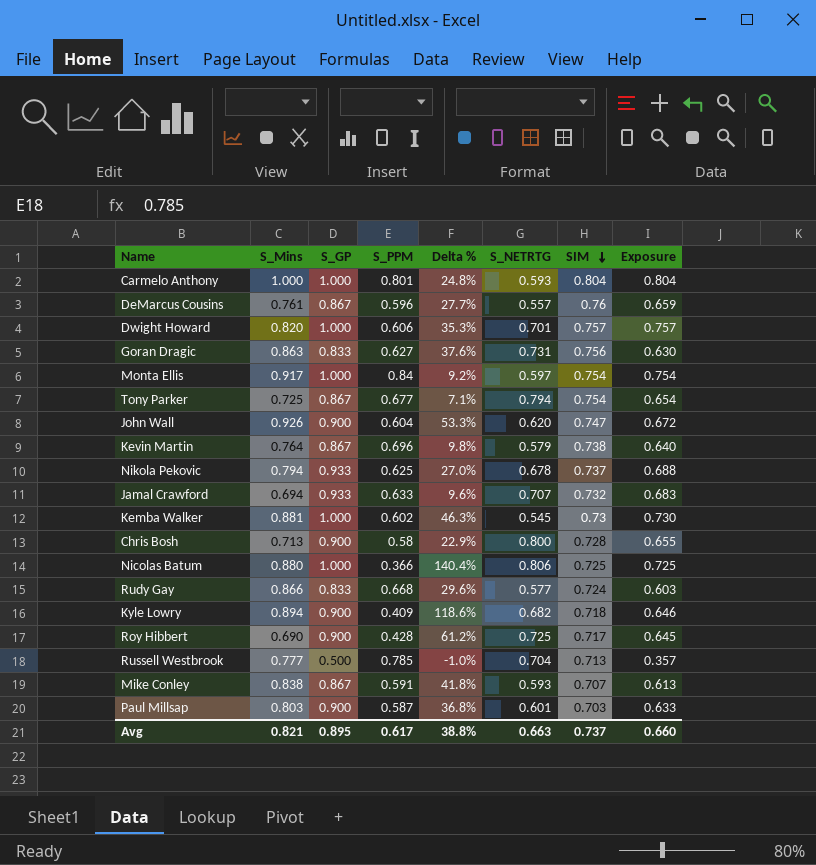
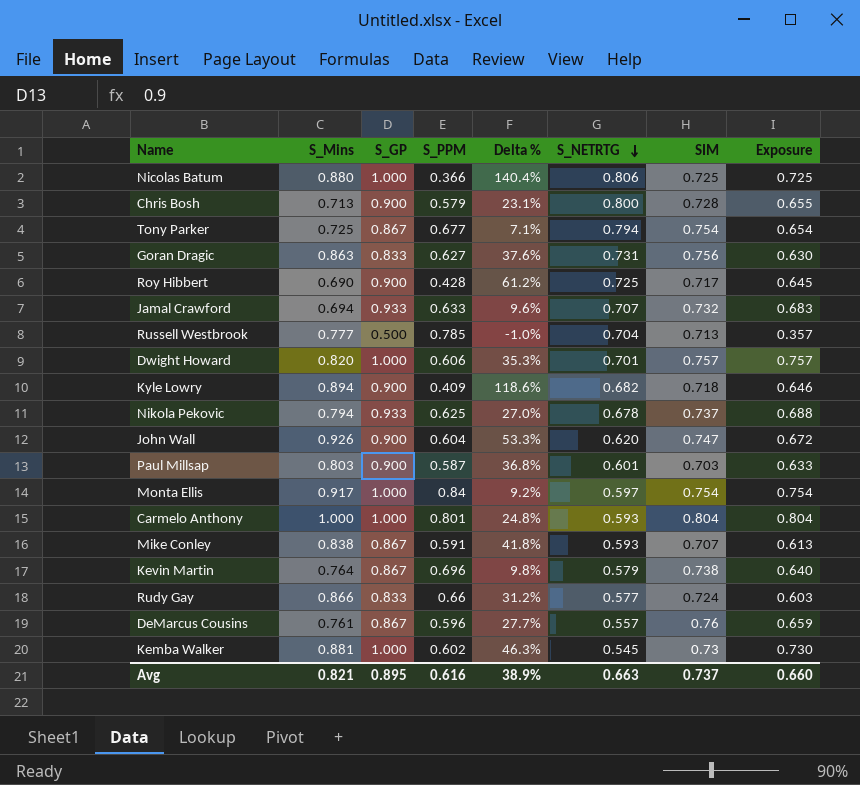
row order: SIM descending -> S_NETRTG descending
Chris Bosh | S_PPM: 0.58 -> 0.579
Chris Bosh | Delta %: 22.9% -> 23.1%
Rudy Gay | S_PPM: 0.668 -> 0.66
Rudy Gay | Delta %: 29.6% -> 31.2%
Avg | S_PPM: 0.617 -> 0.616
Avg | Delta %: 38.8% -> 38.9%

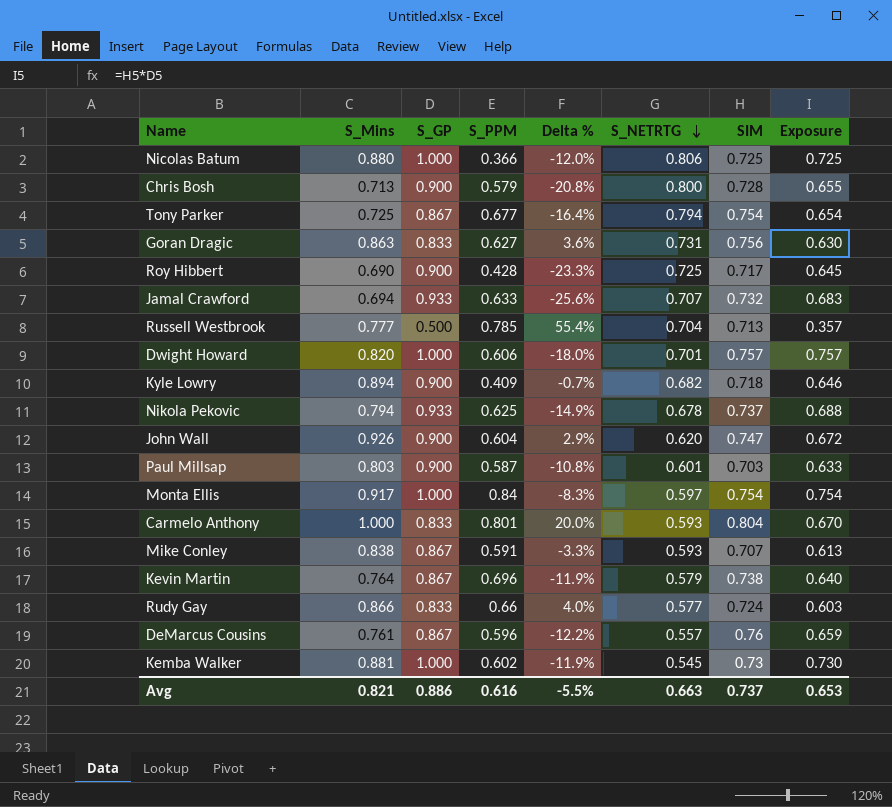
column Delta % | formula: ([S_Mins] - [S_PPM]) / [S_PPM] -> ([S_Mins] - [S_GP]) / [S_GP]
Carmelo Anthony | S_GP: 1.000 -> 0.833
Carmelo Anthony | Exposure: 0.804 -> 0.670
Avg | S_GP: 0.895 -> 0.886
Avg | Delta %: 38.9% -> -5.5%
Avg | Exposure: 0.660 -> 0.653

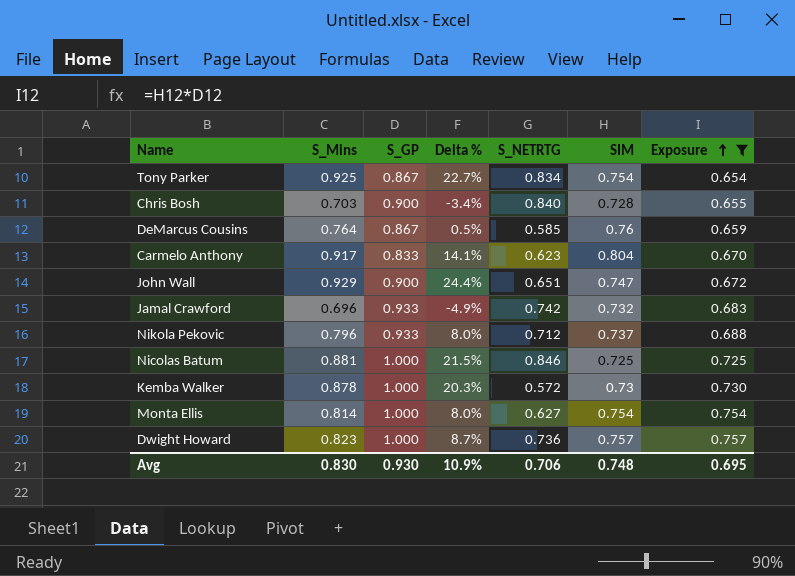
filter: none -> Exposure >= 0.654
row order: S_NETRTG descending -> Exposure ascending
column S_PPM | position: 4 -> none
column Delta % | formula: ([S_Mins] - [S_GP]) / [S_GP] -> ([S_Mins] - [SIM]) / [SIM]
Tony Parker | S_Mins: 0.725 -> 0.925
Tony Parker | S_NETRTG: 0.794 -> 0.834
Chris Bosh | S_Mins: 0.713 -> 0.703
Chris Bosh | S_NETRTG: 0.800 -> 0.840
DeMarcus Cousins | S_Mins: 0.761 -> 0.764
DeMarcus Cousins | S_NETRTG: 0.557 -> 0.585
Carmelo Anthony | S_Mins: 1.000 -> 0.917
Carmelo Anthony | S_NETRTG: 0.593 -> 0.623
John Wall | S_Mins: 0.926 -> 0.929
John Wall | S_NETRTG: 0.620 -> 0.651
Jamal Crawford | S_Mins: 0.694 -> 0.696
Jamal Crawford | S_NETRTG: 0.707 -> 0.742
Nikola Pekovic | S_Mins: 0.794 -> 0.796
Nikola Pekovic | S_NETRTG: 0.678 -> 0.712
Nicolas Batum | S_Mins: 0.880 -> 0.881
Nicolas Batum | S_NETRTG: 0.806 -> 0.846
Kemba Walker | S_Mins: 0.881 -> 0.878
Kemba Walker | S_NETRTG: 0.545 -> 0.572
Monta Ellis | S_Mins: 0.917 -> 0.814
Monta Ellis | S_NETRTG: 0.597 -> 0.627
Dwight Howard | S_Mins: 0.820 -> 0.823
Dwight Howard | S_NETRTG: 0.701 -> 0.736
Avg | S_Mins: 0.821 -> 0.830
Avg | S_GP: 0.886 -> 0.930
Avg | Delta %: -5.5% -> 10.9%
Avg | S_NETRTG: 0.663 -> 0.706
Avg | SIM: 0.737 -> 0.748
Avg | Exposure: 0.653 -> 0.695

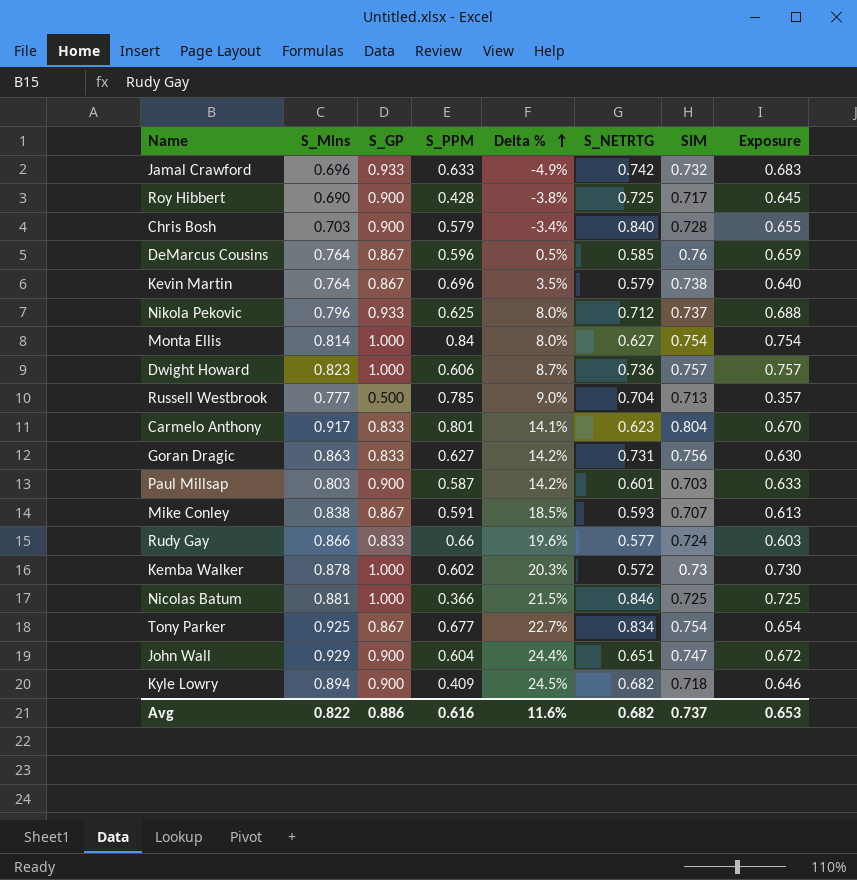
filter: Exposure >= 0.654 -> none
row order: Exposure ascending -> Delta % ascending
column S_PPM | position: none -> 4
Avg | S_Mins: 0.830 -> 0.822
Avg | S_GP: 0.930 -> 0.886
Avg | Delta %: 10.9% -> 11.6%
Avg | S_NETRTG: 0.706 -> 0.682
Avg | SIM: 0.748 -> 0.737
Avg | Exposure: 0.695 -> 0.653

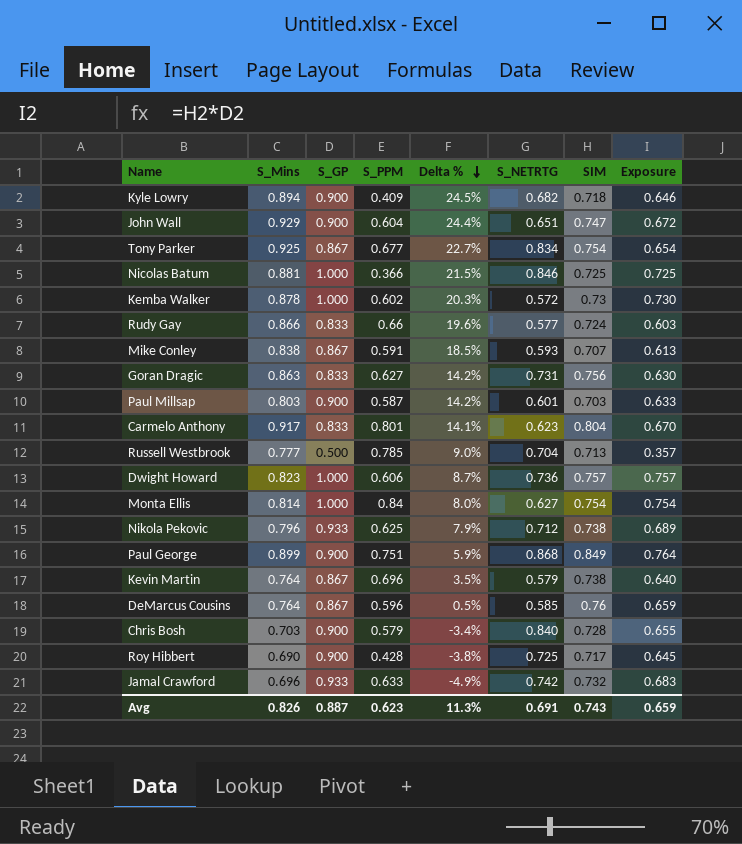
row order: Delta % ascending -> Delta % descending
Nikola Pekovic | Delta %: 8.0% -> 7.9%
Nikola Pekovic | SIM: 0.737 -> 0.738
Nikola Pekovic | Exposure: 0.688 -> 0.689
row Paul George: none -> 0.899 | 0.900 | 0.751 | 5.9% | 0.868 | 0.849 | 0.764
Avg | S_Mins: 0.822 -> 0.826
Avg | S_GP: 0.886 -> 0.887
Avg | S_PPM: 0.616 -> 0.623
Avg | Delta %: 11.6% -> 11.3%
Avg | S_NETRTG: 0.682 -> 0.691
Avg | SIM: 0.737 -> 0.743
Avg | Exposure: 0.653 -> 0.659

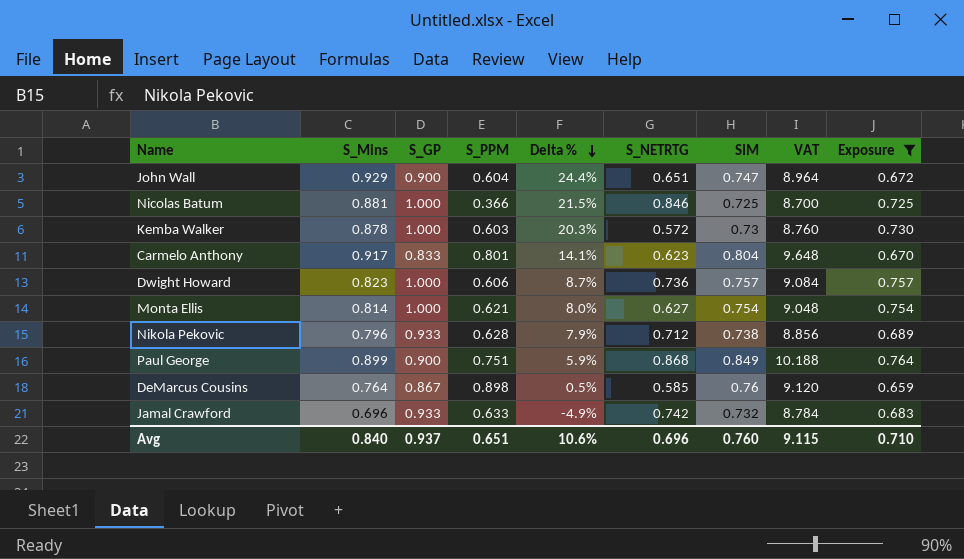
filter: none -> Exposure >= 0.659
column VAT | formula: none -> [SIM] * 12
Kemba Walker | S_PPM: 0.602 -> 0.603
Monta Ellis | S_PPM: 0.84 -> 0.621
Nikola Pekovic | S_PPM: 0.625 -> 0.628
DeMarcus Cousins | S_PPM: 0.596 -> 0.898
Avg | S_Mins: 0.826 -> 0.840
Avg | S_GP: 0.887 -> 0.937
Avg | S_PPM: 0.623 -> 0.651
Avg | Delta %: 11.3% -> 10.6%
Avg | S_NETRTG: 0.691 -> 0.696
Avg | SIM: 0.743 -> 0.760
Avg | Exposure: 0.659 -> 0.710

